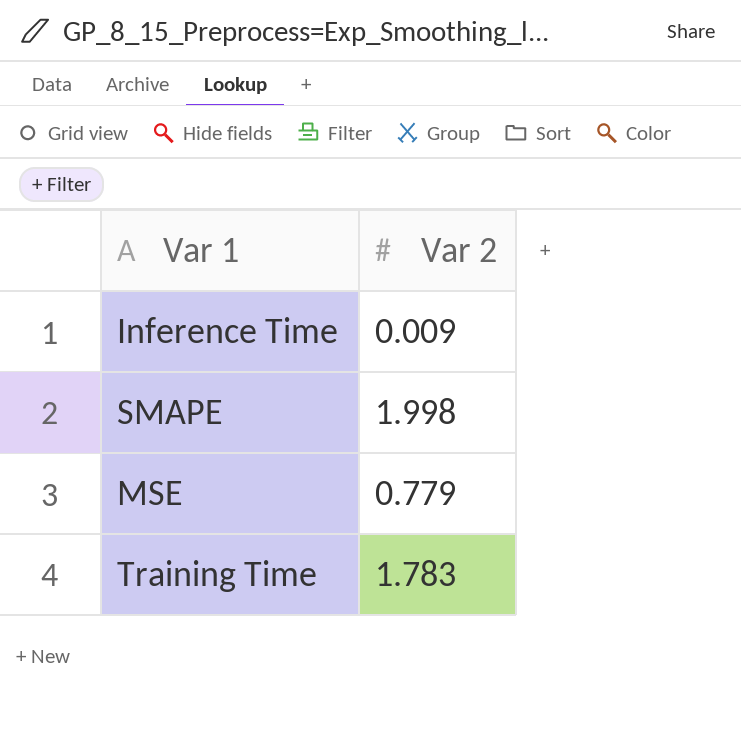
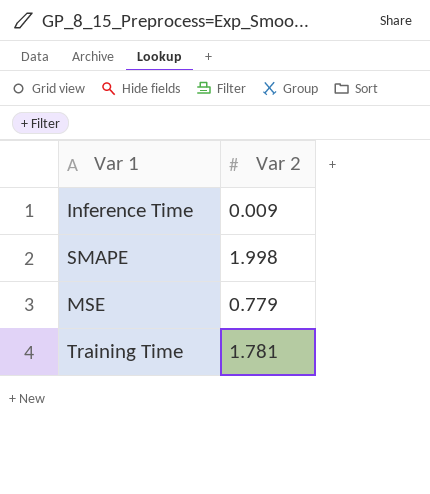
Training Time | Var 2: 1.783 -> 1.781

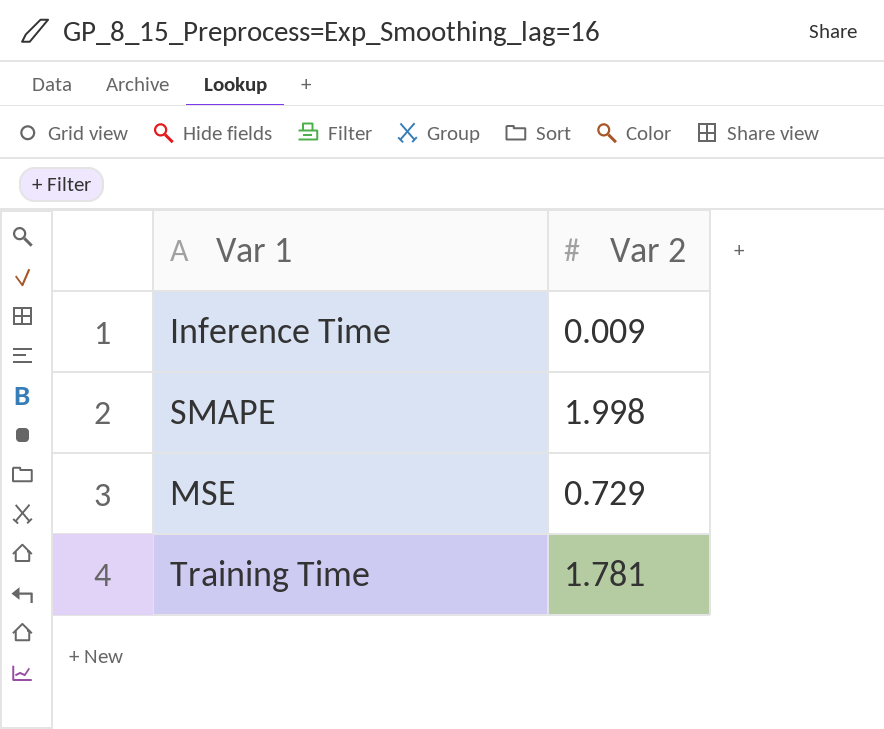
MSE | Var 2: 0.779 -> 0.729

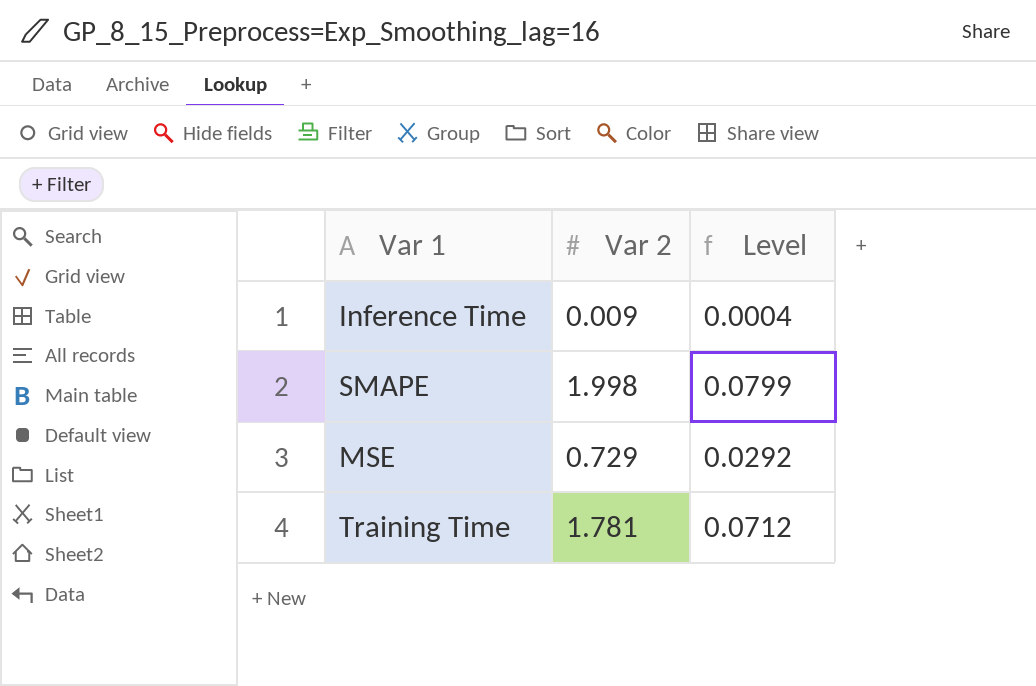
column Level | formula: none -> [Var 2] * 0.04

